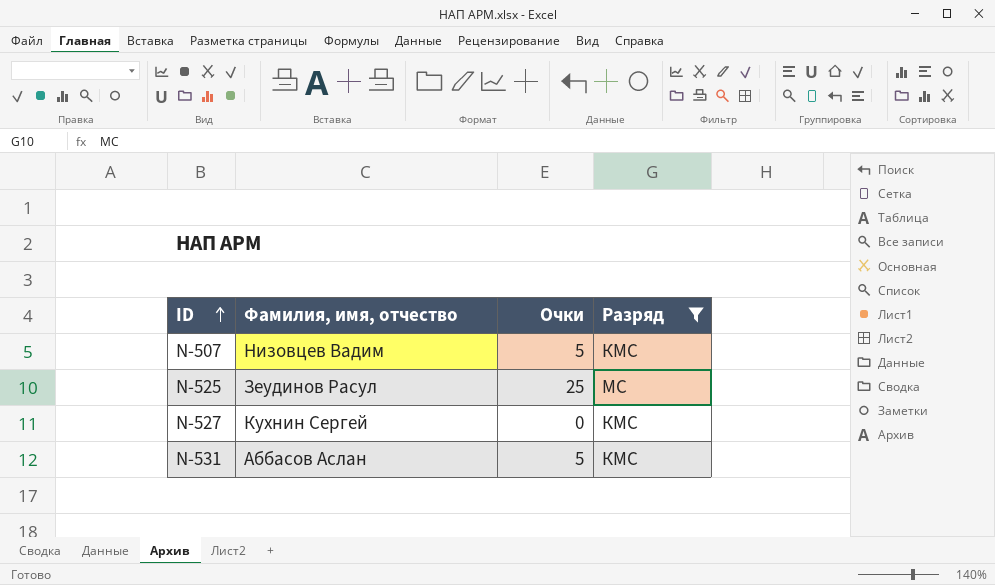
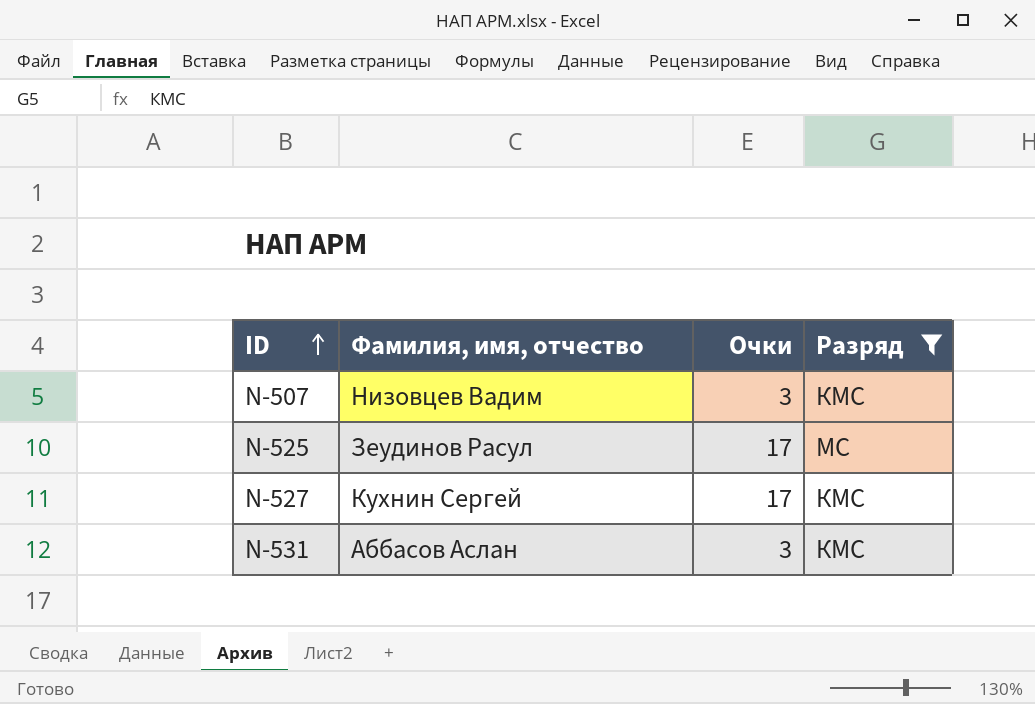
N-507 | Очки: 5 -> 3
N-525 | Очки: 25 -> 17
N-527 | Очки: 0 -> 17
N-531 | Очки: 5 -> 3

